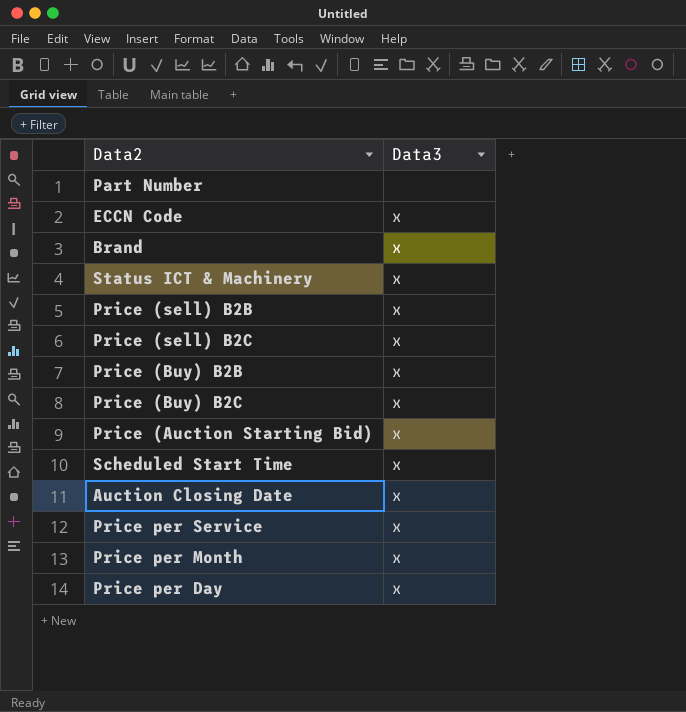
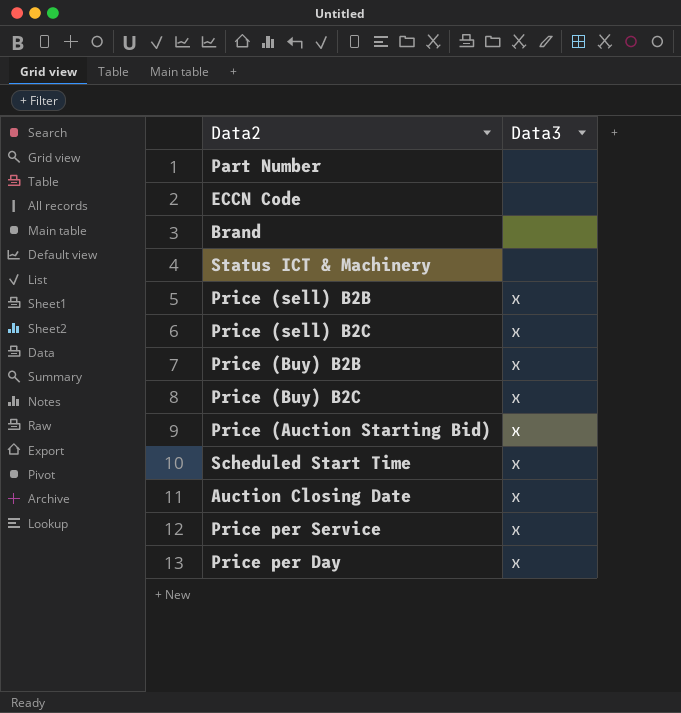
row Price per Month: x -> none
ECCN Code | Data3: x -> none
Brand | Data3: x -> none
Status ICT & Machinery | Data3: x -> none

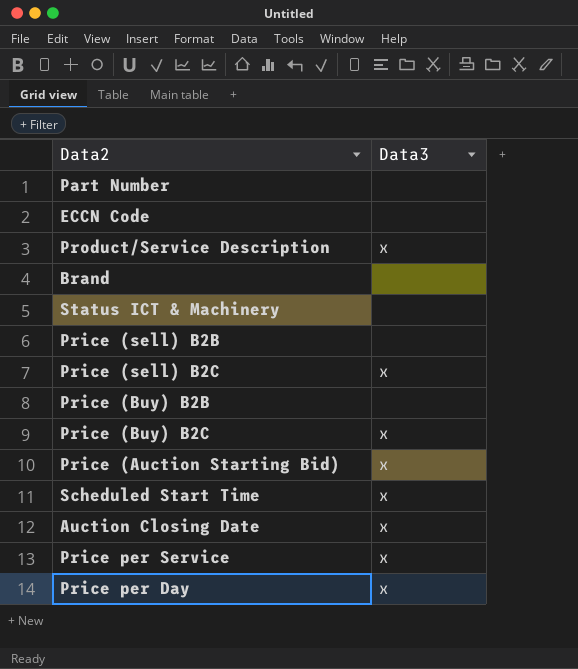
row Product/Service Description: none -> x
Price (sell) B2B | Data3: x -> none
Price (Buy) B2B | Data3: x -> none

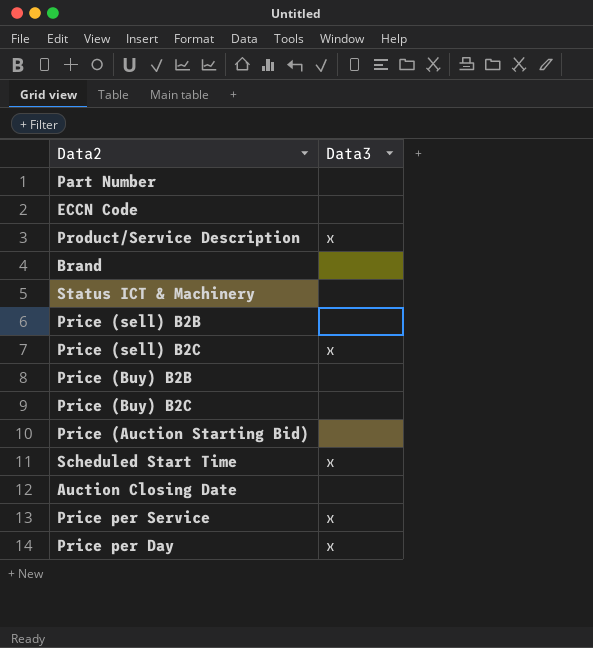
Price (Buy) B2C | Data3: x -> none
Price (Auction Starting Bid) | Data3: x -> none
Auction Closing Date | Data3: x -> none

